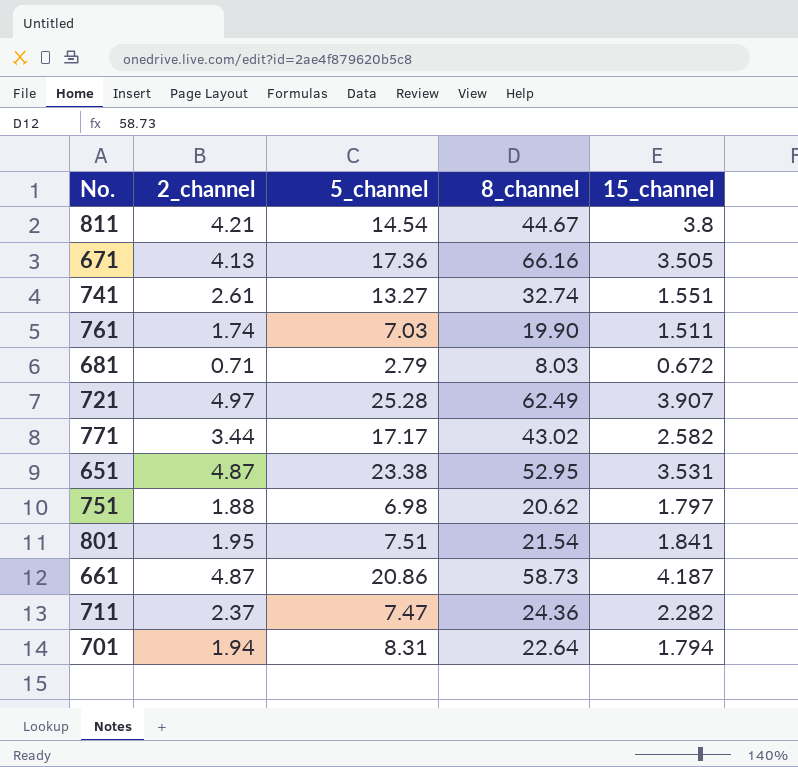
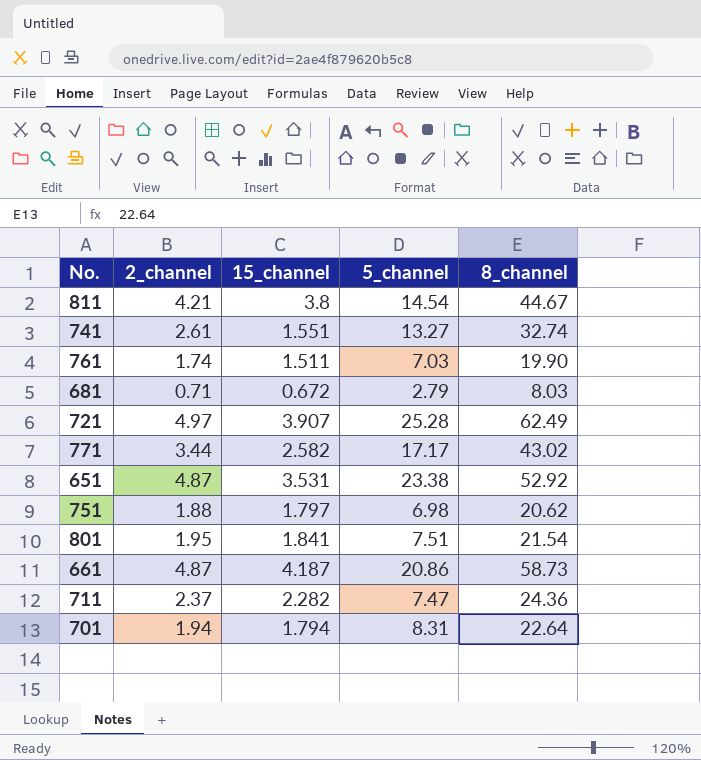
column 15_channel | position: 5 -> 3
row 671: 4.13 | 17.36 | 66.16 | 3.505 -> none
651 | 8_channel: 52.95 -> 52.92

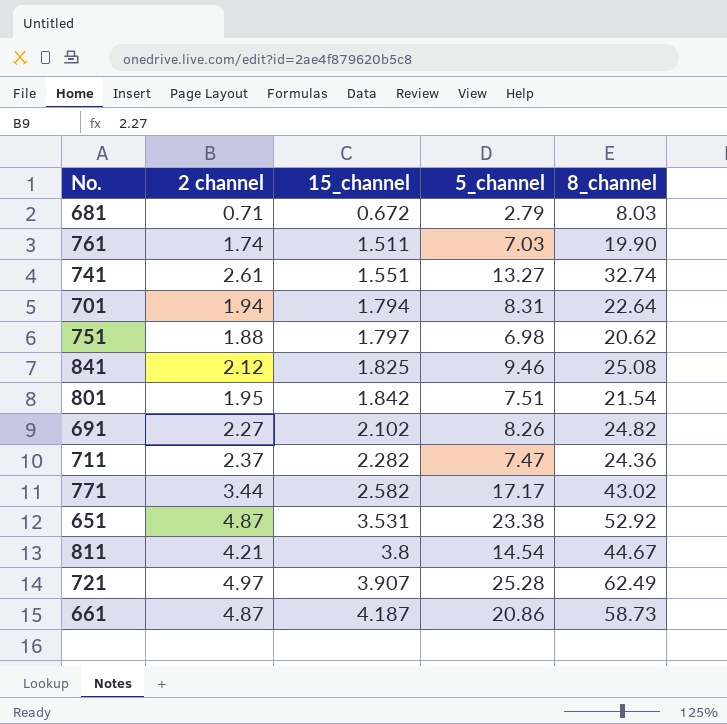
row order: none -> 15_channel ascending
column name: 2_channel -> 2 channel
row 841: none -> 2.12 | 1.825 | 9.46 | 25.08
801 | 15_channel: 1.841 -> 1.842
row 691: none -> 2.27 | 2.102 | 8.26 | 24.82

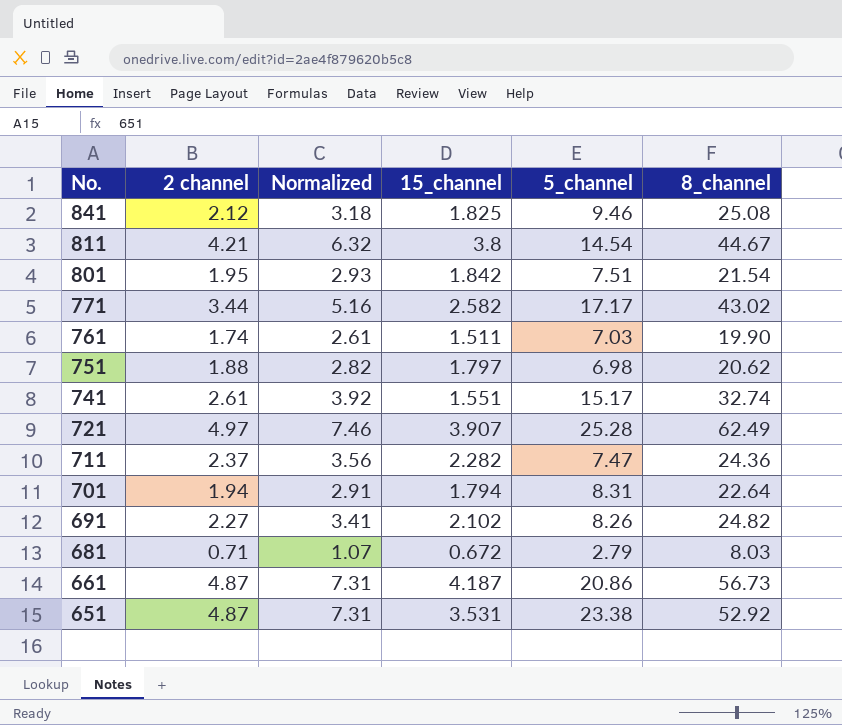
row order: 15_channel ascending -> No. descending
column Normalized | formula: none -> [2 channel] * 1.5
741 | 5_channel: 13.27 -> 15.17
661 | 8_channel: 58.73 -> 56.73

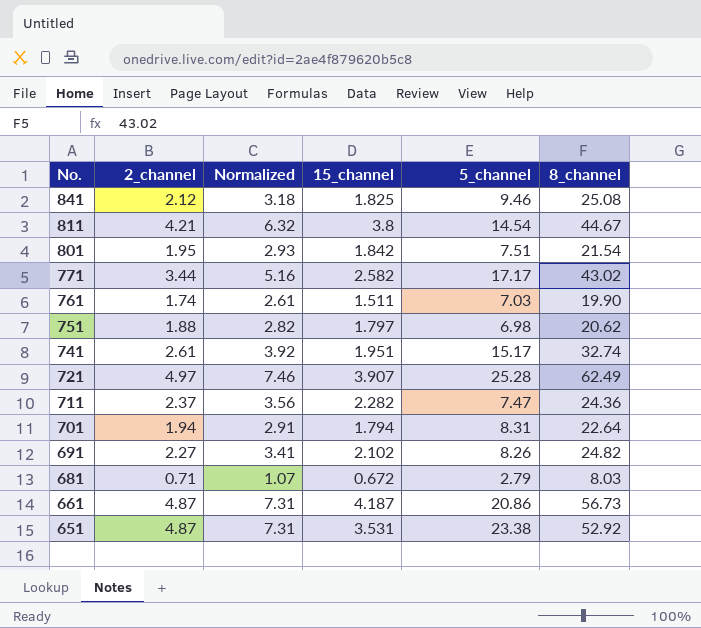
column name: 2 channel -> 2_channel
741 | 15_channel: 1.551 -> 1.951

